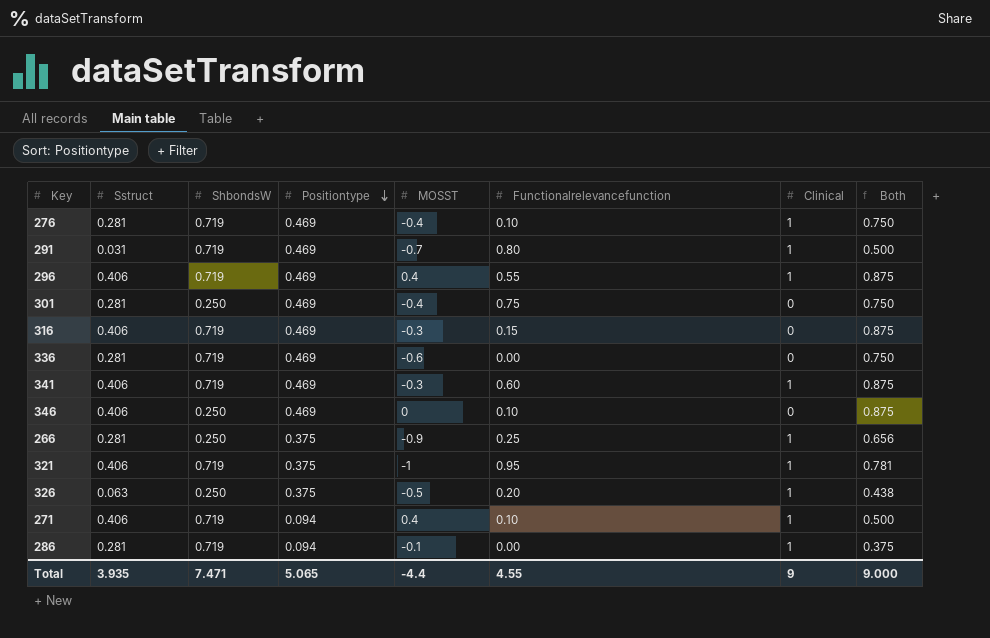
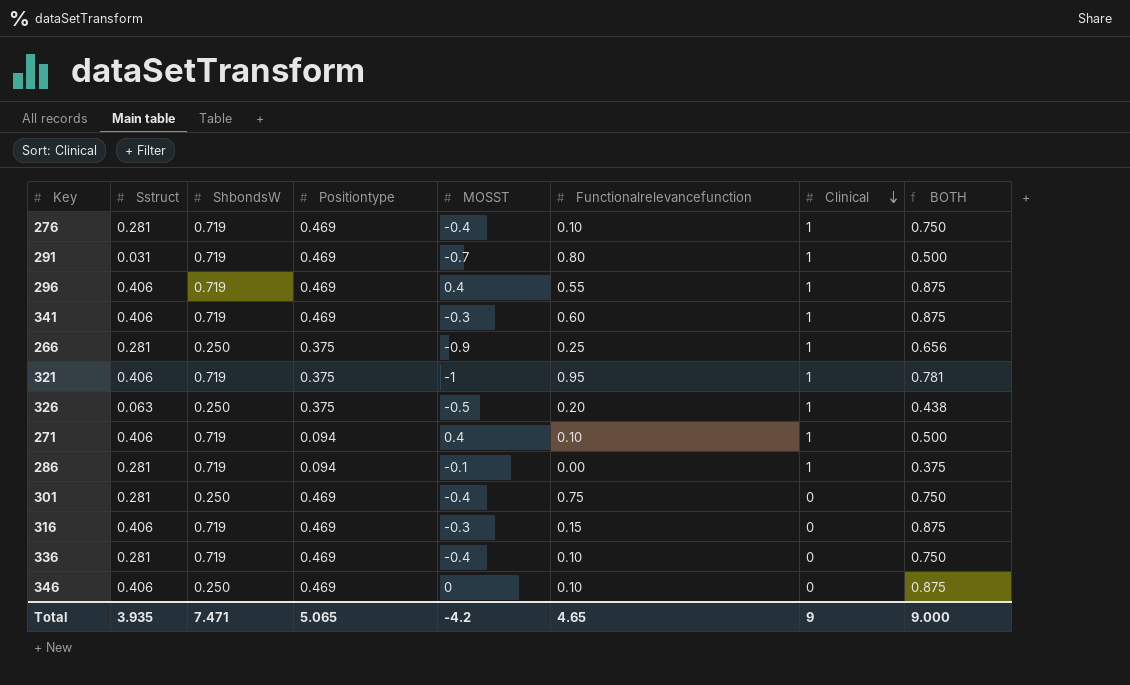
row order: Positiontype descending -> Clinical descending
column name: Both -> BOTH
336 | MOSST: -0.6 -> -0.4
336 | Functionalrelevancefunction: 0.00 -> 0.10
Total | MOSST: -4.4 -> -4.2
Total | Functionalrelevancefunction: 4.55 -> 4.65

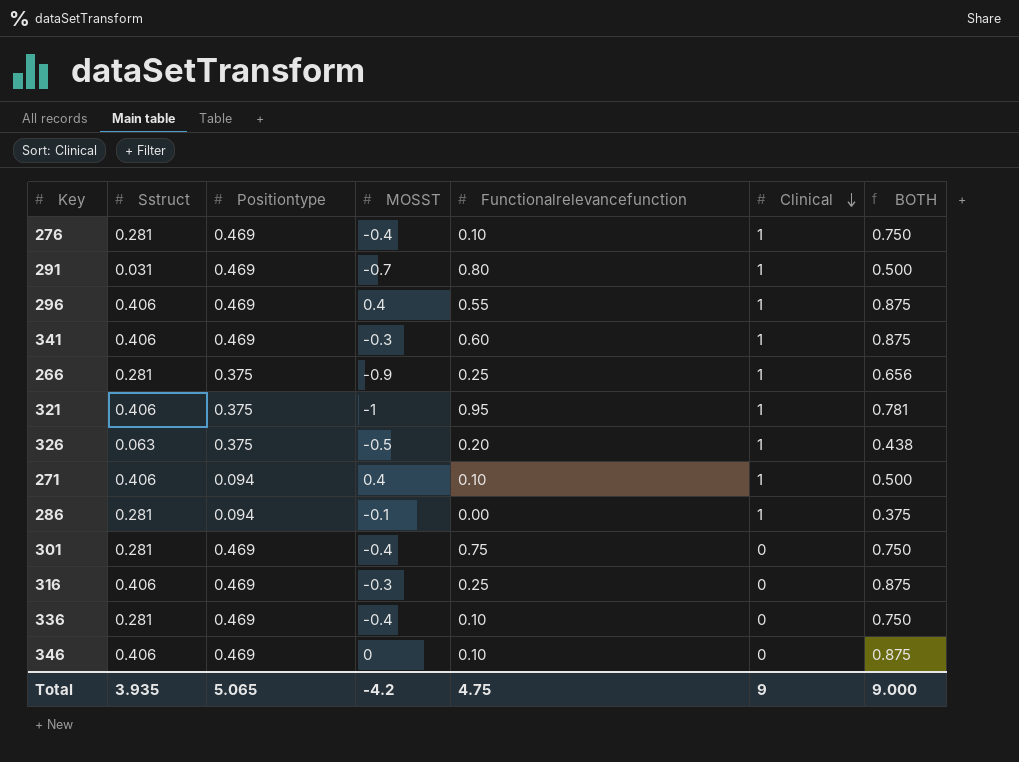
column ShbondsW | position: 3 -> none
316 | Functionalrelevancefunction: 0.15 -> 0.25
Total | Functionalrelevancefunction: 4.65 -> 4.75

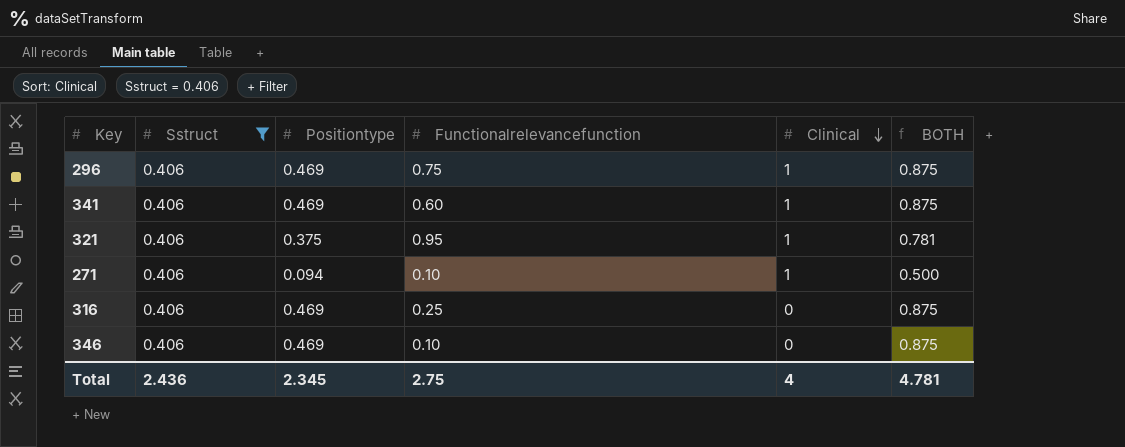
filter: none -> Sstruct = 0.406
column MOSST | position: 4 -> none
296 | Functionalrelevancefunction: 0.55 -> 0.75
Total | Sstruct: 3.935 -> 2.436
Total | Positiontype: 5.065 -> 2.345
Total | Functionalrelevancefunction: 4.75 -> 2.75
Total | Clinical: 9 -> 4
Total | BOTH: 9.000 -> 4.781

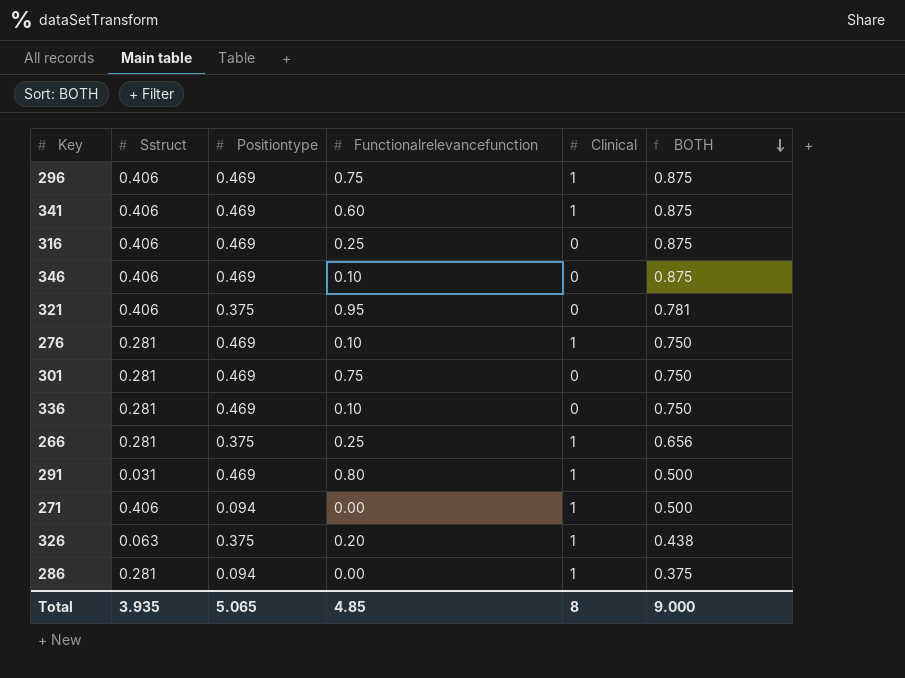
filter: Sstruct = 0.406 -> none
row order: Clinical descending -> BOTH descending
321 | Clinical: 1 -> 0
271 | Functionalrelevancefunction: 0.10 -> 0.00
Total | Sstruct: 2.436 -> 3.935
Total | Positiontype: 2.345 -> 5.065
Total | Functionalrelevancefunction: 2.75 -> 4.85
Total | Clinical: 4 -> 8
Total | BOTH: 4.781 -> 9.000

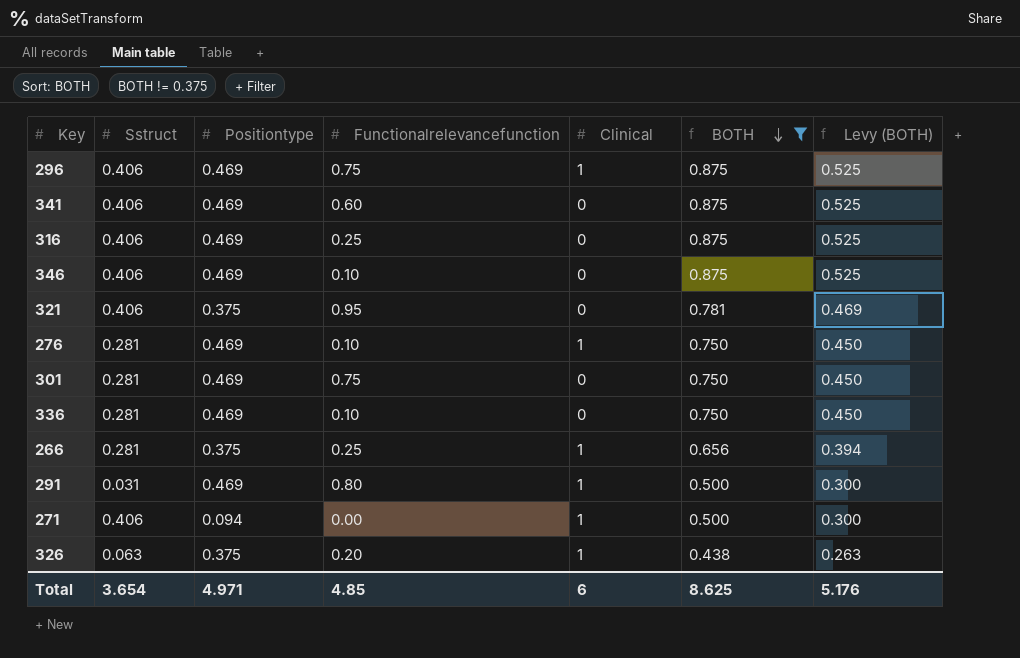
filter: none -> BOTH != 0.375
column Levy (BOTH) | formula: none -> [BOTH] * 0.6
341 | Clinical: 1 -> 0
Total | Sstruct: 3.935 -> 3.654
Total | Positiontype: 5.065 -> 4.971
Total | Clinical: 8 -> 6
Total | BOTH: 9.000 -> 8.625

